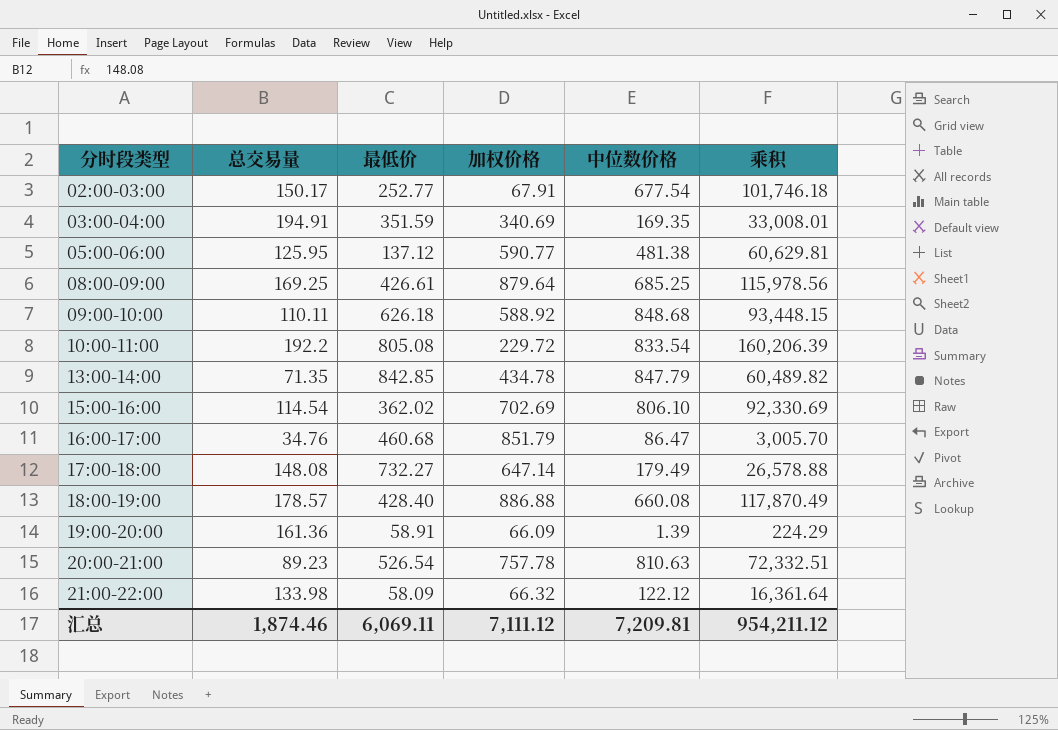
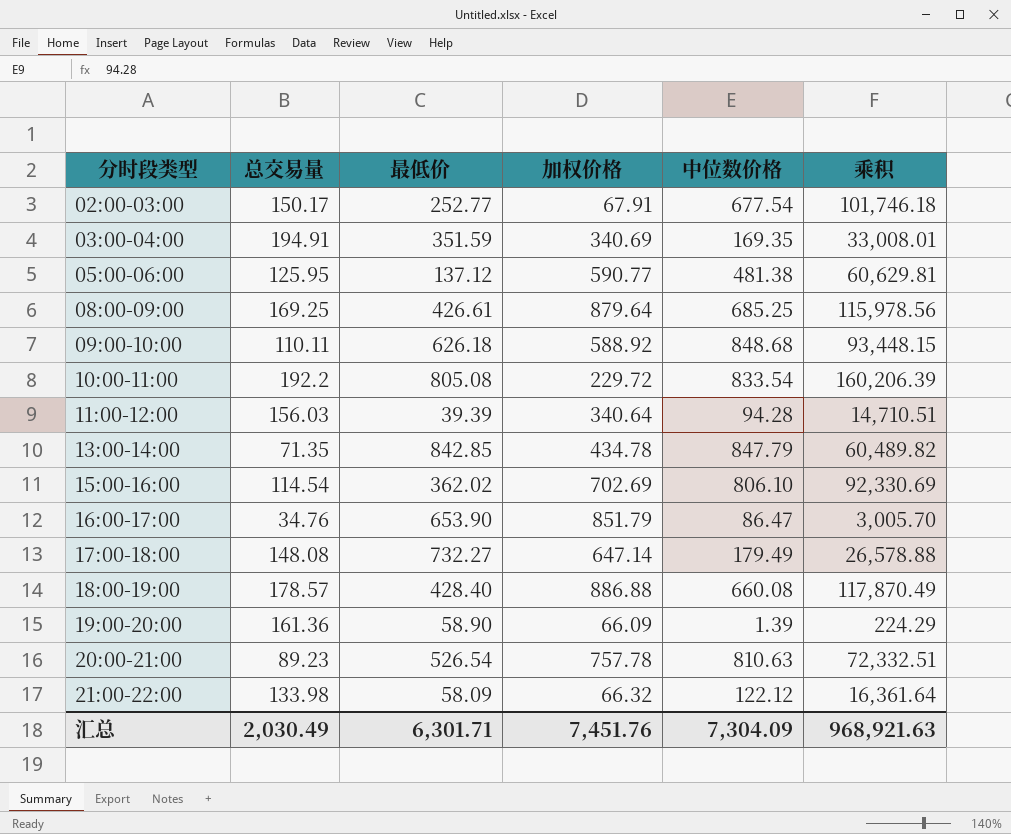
row 11:00-12:00: none -> 156.03 | 39.39 | 340.64 | 94.28 | 14,710.51
16:00-17:00 | 最低价: 460.68 -> 653.90
19:00-20:00 | 最低价: 58.91 -> 58.90
汇总 | 总交易量: 1,874.46 -> 2,030.49
汇总 | 最低价: 6,069.11 -> 6,301.71
汇总 | 加权价格: 7,111.12 -> 7,451.76
汇总 | 中位数价格: 7,209.81 -> 7,304.09
汇总 | 乘积: 954,211.12 -> 968,921.63

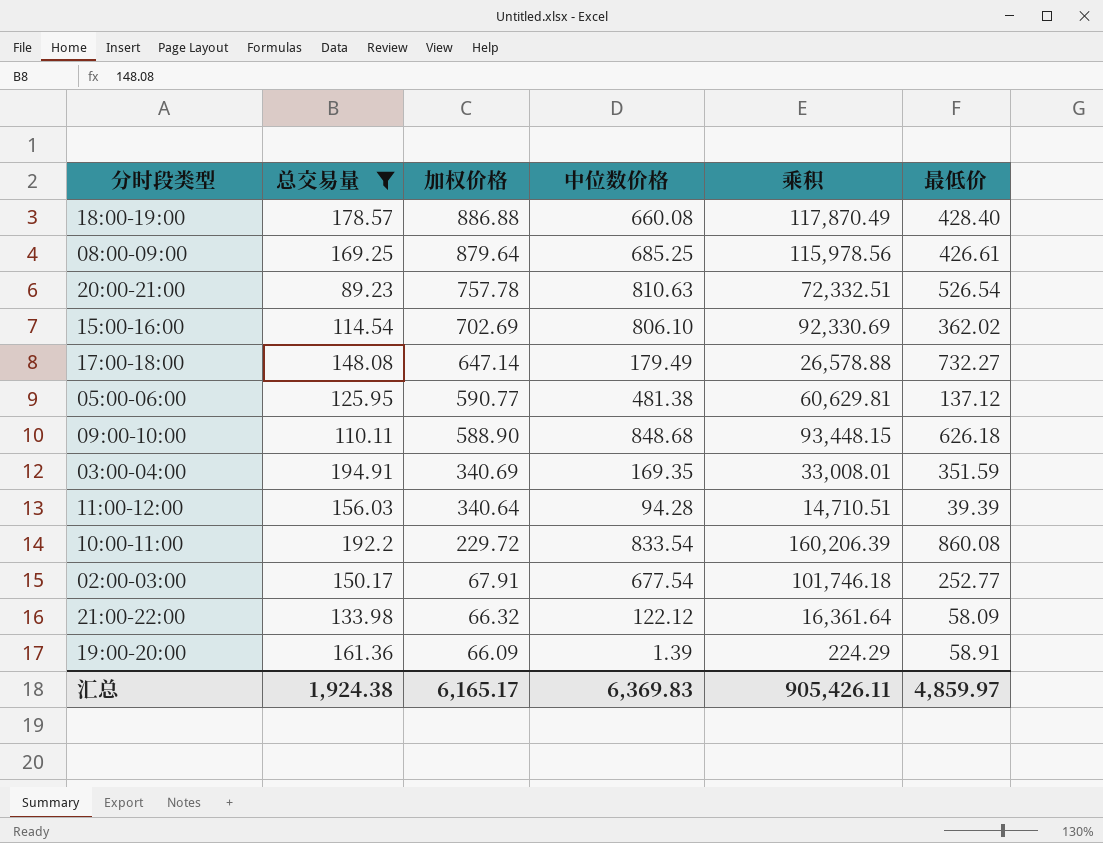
filter: none -> 总交易量 >= 89.23
row order: 分时段类型 ascending -> 加权价格 descending
column 最低价 | position: 3 -> 6
09:00-10:00 | 加权价格: 588.92 -> 588.90
10:00-11:00 | 最低价: 805.08 -> 860.08
19:00-20:00 | 最低价: 58.90 -> 58.91
汇总 | 总交易量: 2,030.49 -> 1,924.38
汇总 | 加权价格: 7,451.76 -> 6,165.17
汇总 | 中位数价格: 7,304.09 -> 6,369.83
汇总 | 乘积: 968,921.63 -> 905,426.11
汇总 | 最低价: 6,301.71 -> 4,859.97

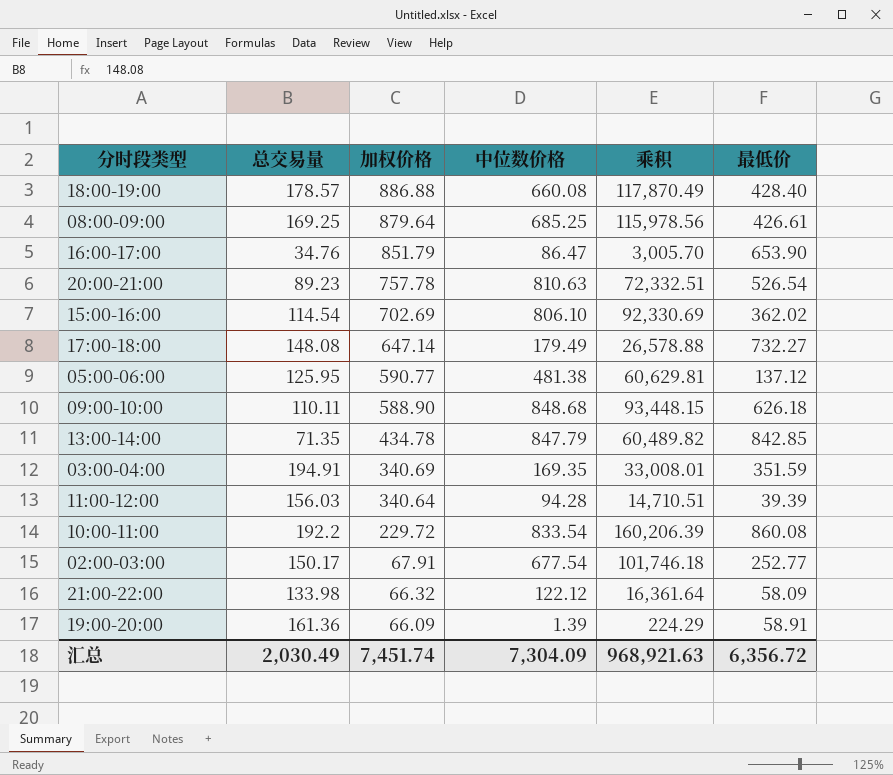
filter: 总交易量 >= 89.23 -> none
汇总 | 总交易量: 1,924.38 -> 2,030.49
汇总 | 加权价格: 6,165.17 -> 7,451.74
汇总 | 中位数价格: 6,369.83 -> 7,304.09
汇总 | 乘积: 905,426.11 -> 968,921.63
汇总 | 最低价: 4,859.97 -> 6,356.72

